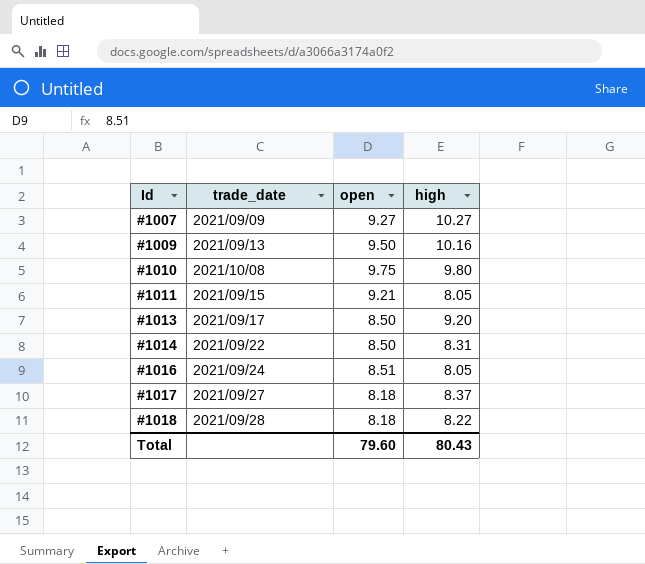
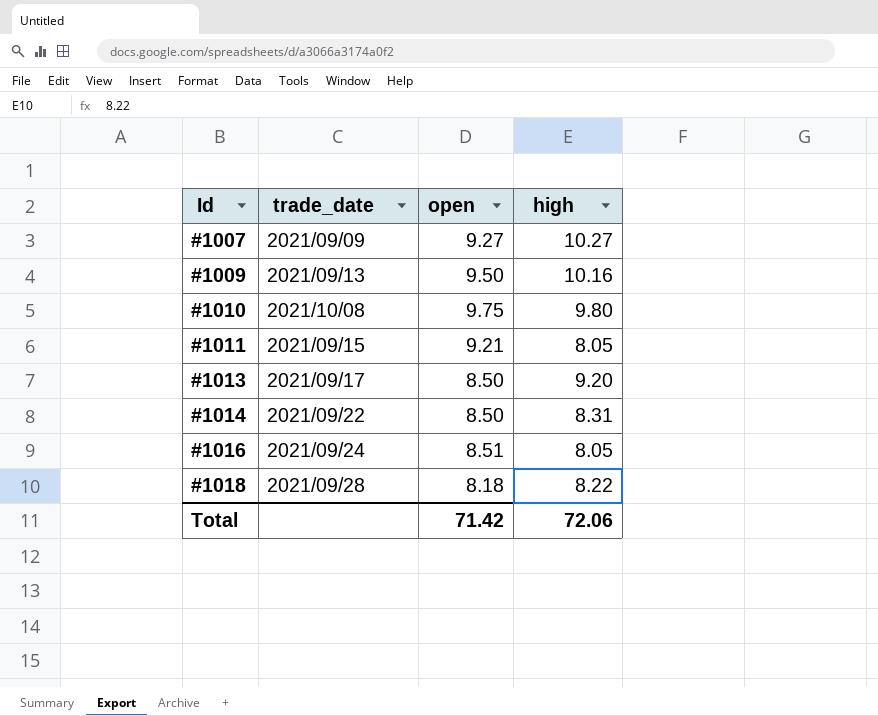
row #1017: 2021/09/27 | 8.18 | 8.37 -> none
Total | open: 79.60 -> 71.42
Total | high: 80.43 -> 72.06

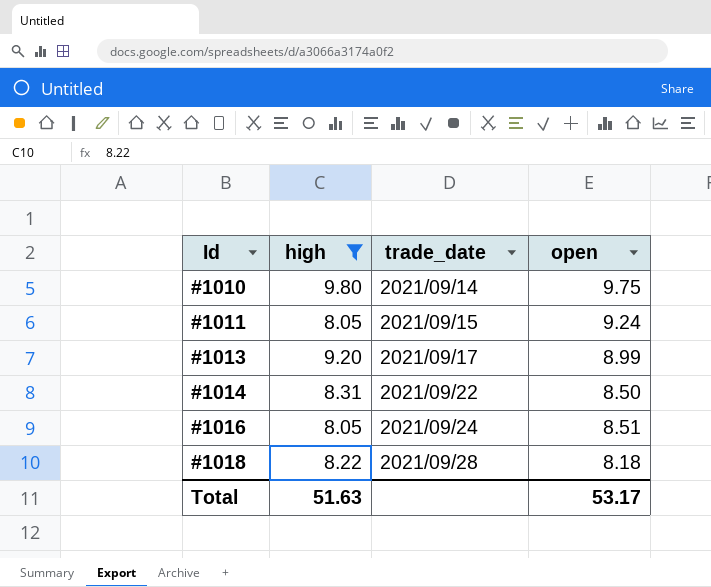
filter: none -> high <= 9.80
column high | position: 4 -> 2
#1010 | trade_date: 2021/10/08 -> 2021/09/14
#1011 | open: 9.21 -> 9.24
#1013 | open: 8.50 -> 8.99
Total | high: 72.06 -> 51.63
Total | open: 71.42 -> 53.17

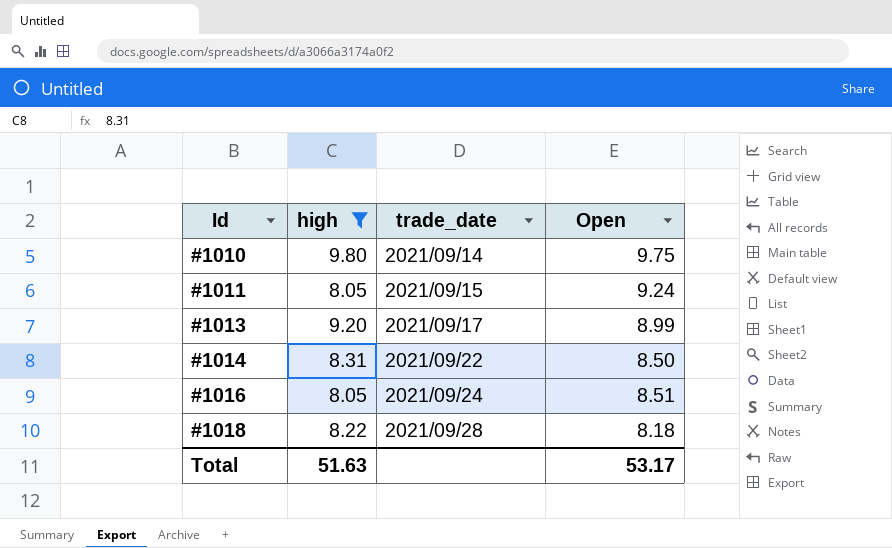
column name: open -> Open

